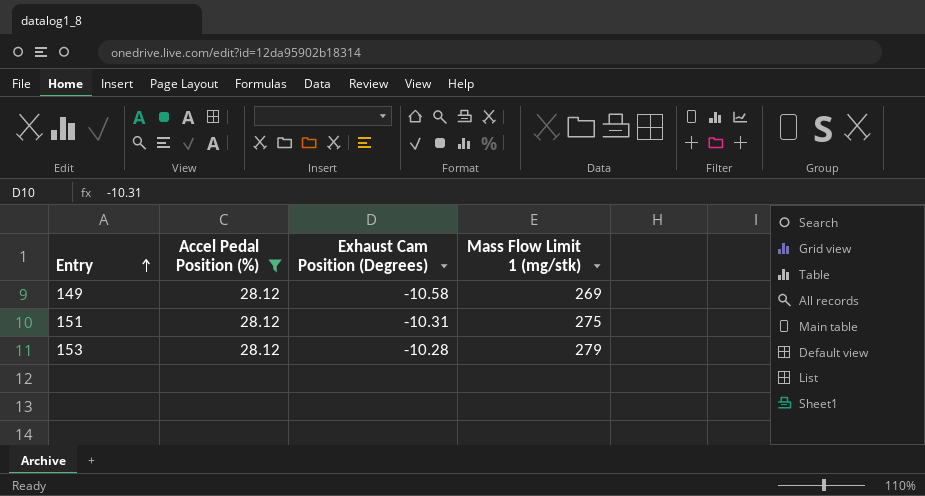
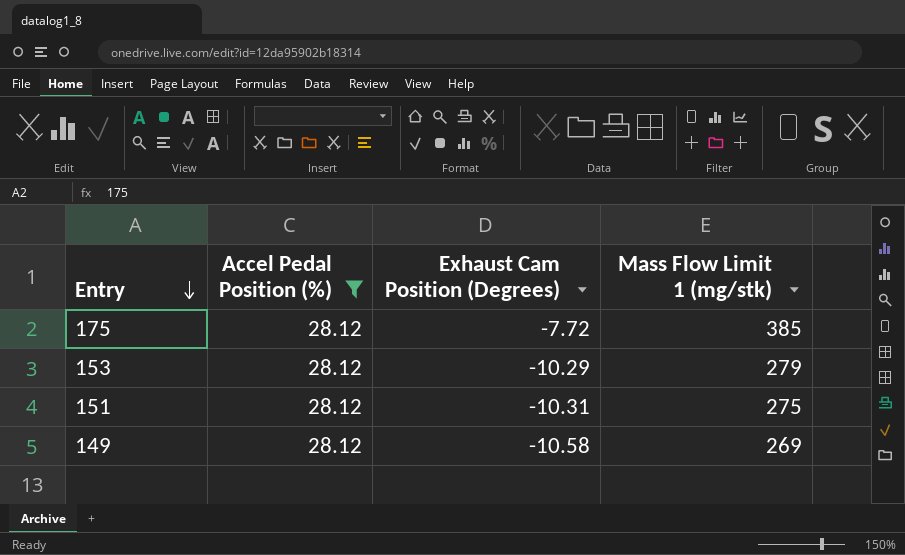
row order: Entry ascending -> Entry descending
row 175: none -> 28.12 | -7.72 | 385
153 | Exhaust Cam Position (Degrees): -10.28 -> -10.29

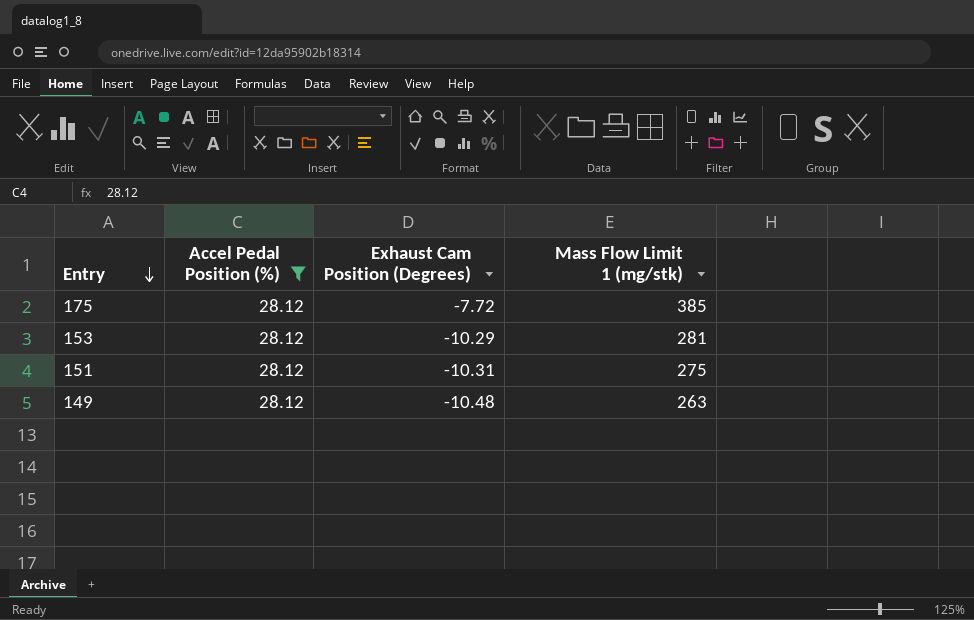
153 | Mass Flow Limit 1 (mg/stk): 279 -> 281
149 | Exhaust Cam Position (Degrees): -10.58 -> -10.48
149 | Mass Flow Limit 1 (mg/stk): 269 -> 263

